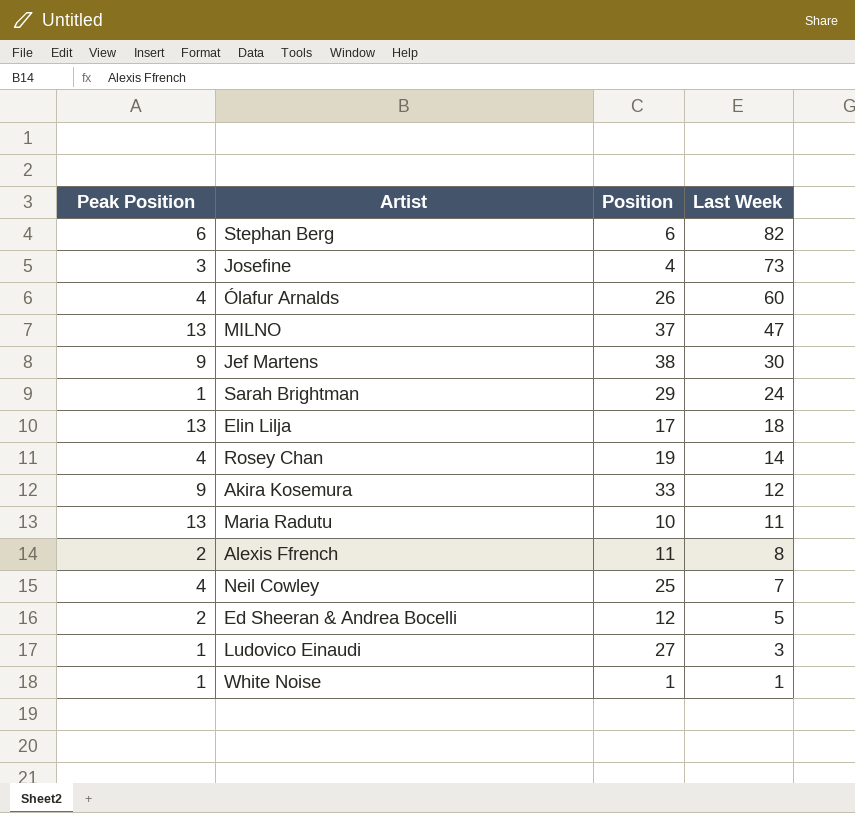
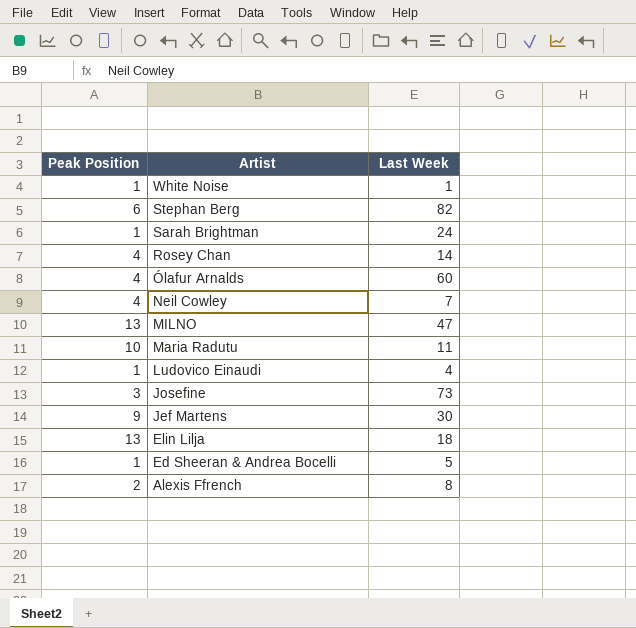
row order: Last Week descending -> Artist descending
column Position | position: 3 -> none
row Akira Kosemura: 9 | 33 | 12 -> none
Maria Radutu | Peak Position: 13 -> 10
Ludovico Einaudi | Last Week: 3 -> 4
Ed Sheeran & Andrea Bocelli | Peak Position: 2 -> 1

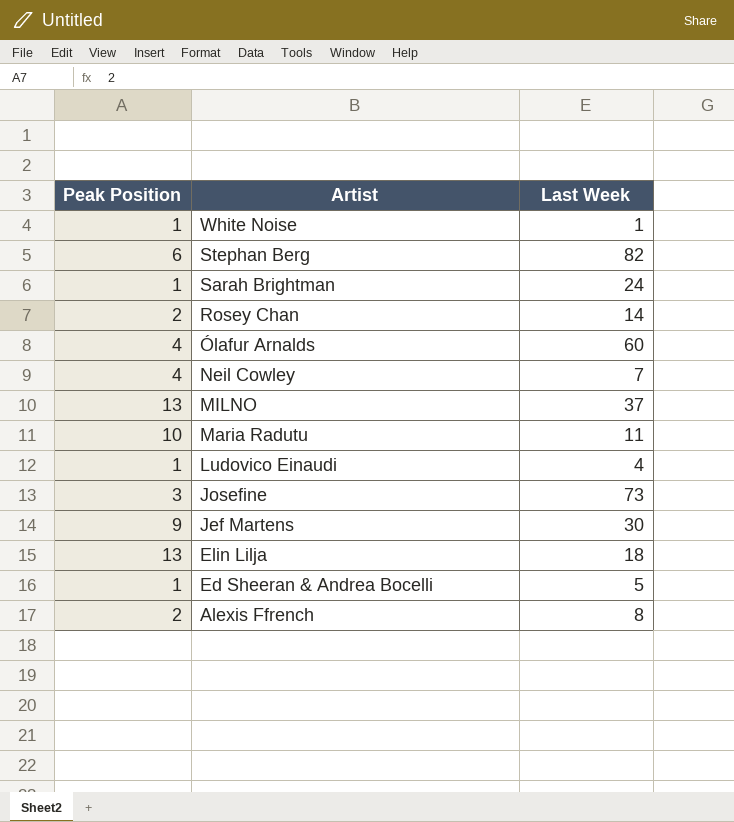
Rosey Chan | Peak Position: 4 -> 2
MILNO | Last Week: 47 -> 37

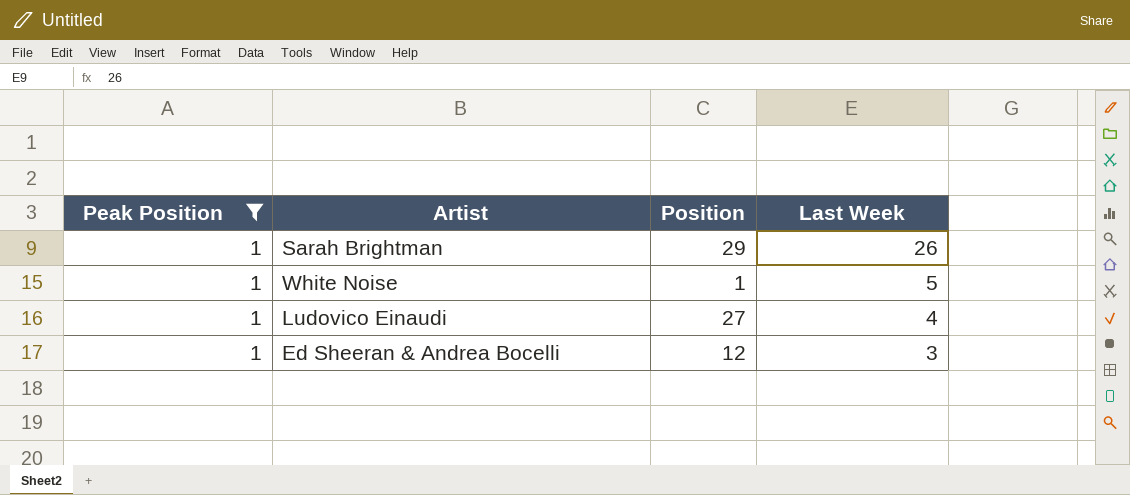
filter: none -> Peak Position = 1
row order: Artist descending -> Last Week descending
column Position | position: none -> 3
Sarah Brightman | Last Week: 24 -> 26
White Noise | Last Week: 1 -> 5
Ed Sheeran & Andrea Bocelli | Last Week: 5 -> 3

